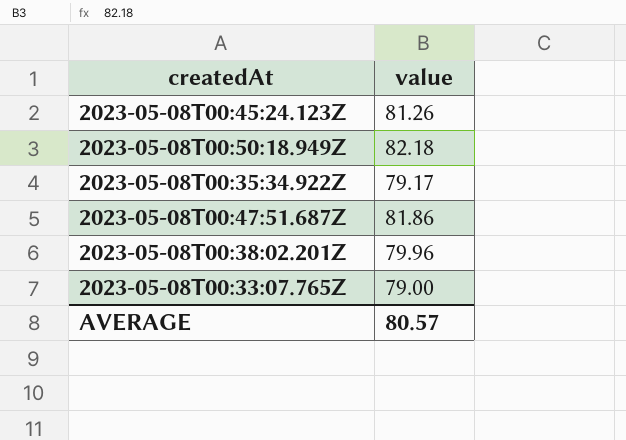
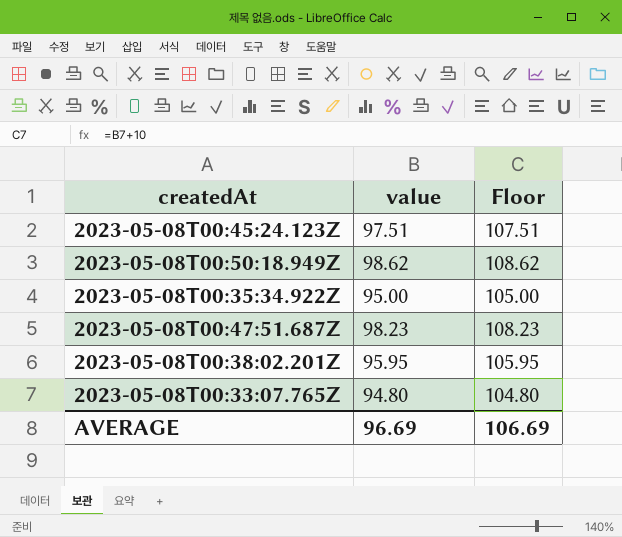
column Floor | formula: none -> [value] + 10
2023-05-08T00:45:24.123Z | value: 81.26 -> 97.51
2023-05-08T00:50:18.949Z | value: 82.18 -> 98.62
2023-05-08T00:35:34.922Z | value: 79.17 -> 95.00
2023-05-08T00:47:51.687Z | value: 81.86 -> 98.23
2023-05-08T00:38:02.201Z | value: 79.96 -> 95.95
2023-05-08T00:33:07.765Z | value: 79.00 -> 94.80
AVERAGE | value: 80.57 -> 96.69

